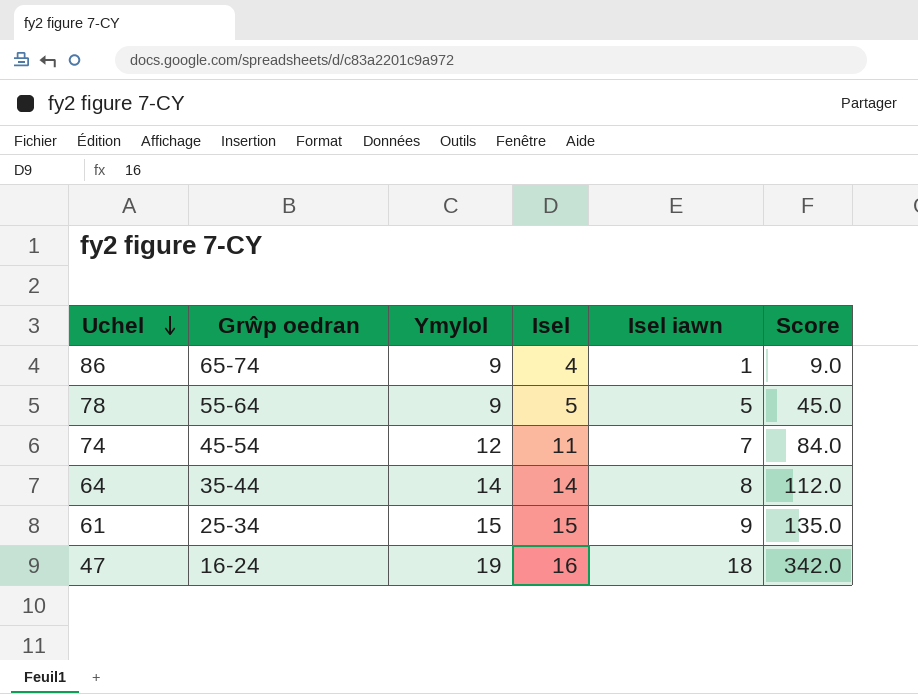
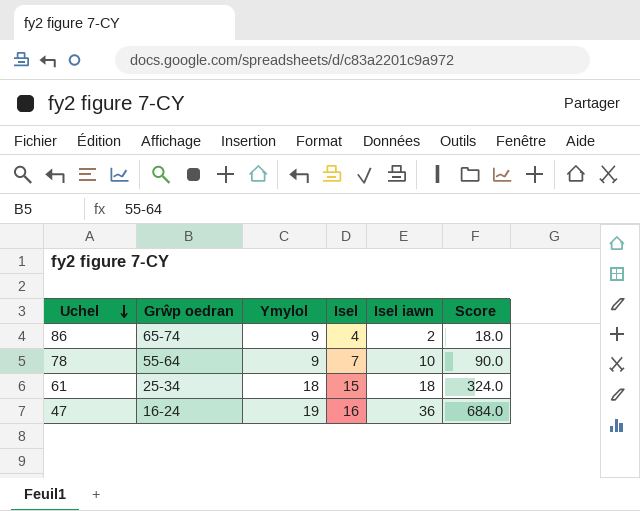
row 74: 45-54 | 12 | 11 | 7 | 84.0 -> none
row 64: 35-44 | 14 | 14 | 8 | 112.0 -> none
86 | Isel iawn: 1 -> 2
86 | Score: 9.0 -> 18.0
78 | Isel: 5 -> 7
78 | Isel iawn: 5 -> 10
78 | Score: 45.0 -> 90.0
61 | Ymylol: 15 -> 18
61 | Isel iawn: 9 -> 18
61 | Score: 135.0 -> 324.0
47 | Isel iawn: 18 -> 36
47 | Score: 342.0 -> 684.0

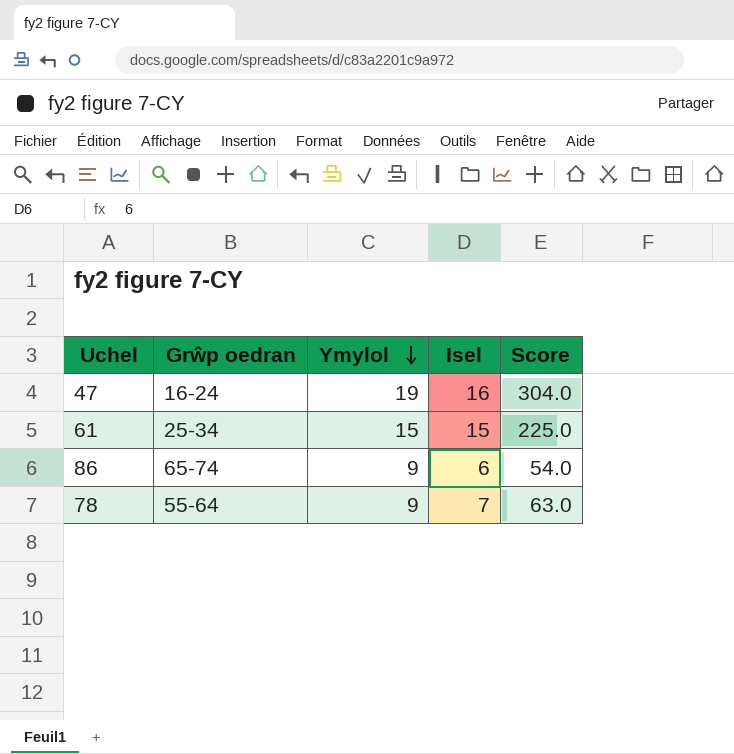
row order: Uchel descending -> Ymylol descending
column Isel iawn | position: 5 -> none
column Score | formula: [Ymylol] * [Isel iawn] -> [Ymylol] * [Isel]
61 | Ymylol: 18 -> 15
86 | Isel: 4 -> 6

